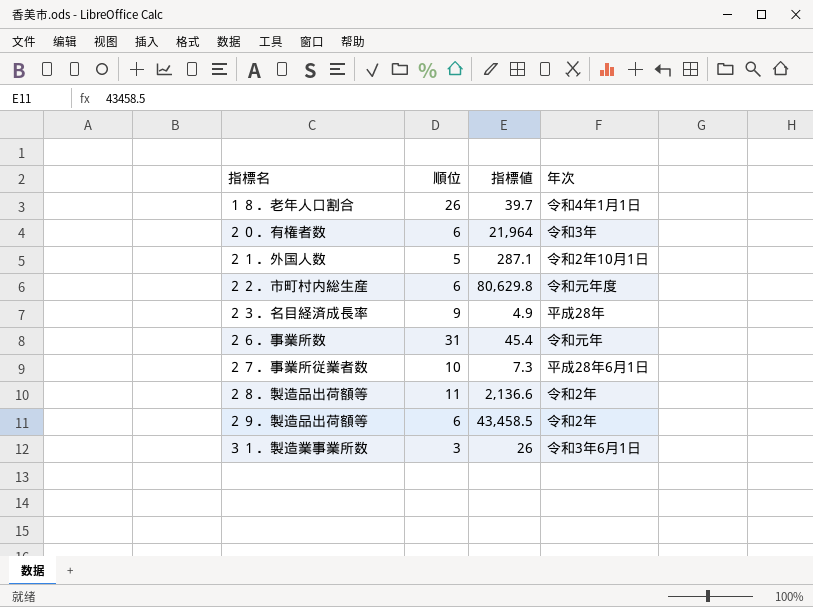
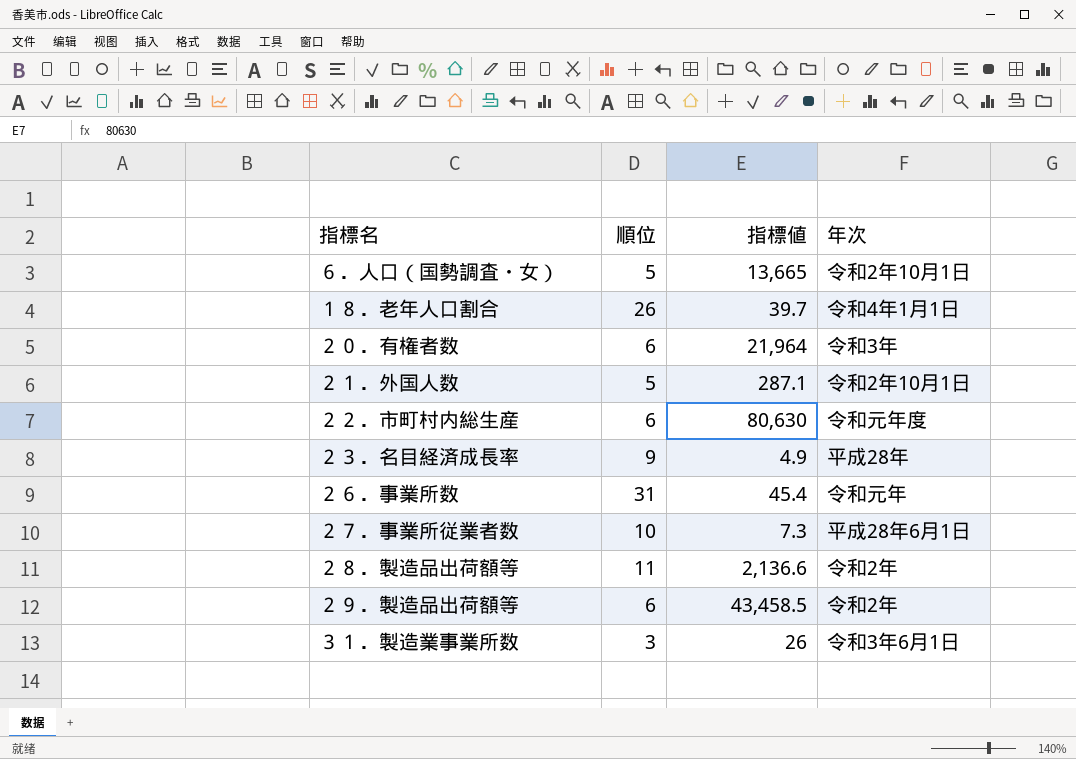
row ６．人口（国勢調査・女）: none -> 5 | 13,665 | 令和2年10月1日
２２．市町村内総生産 | 指標値: 80,629.8 -> 80,630

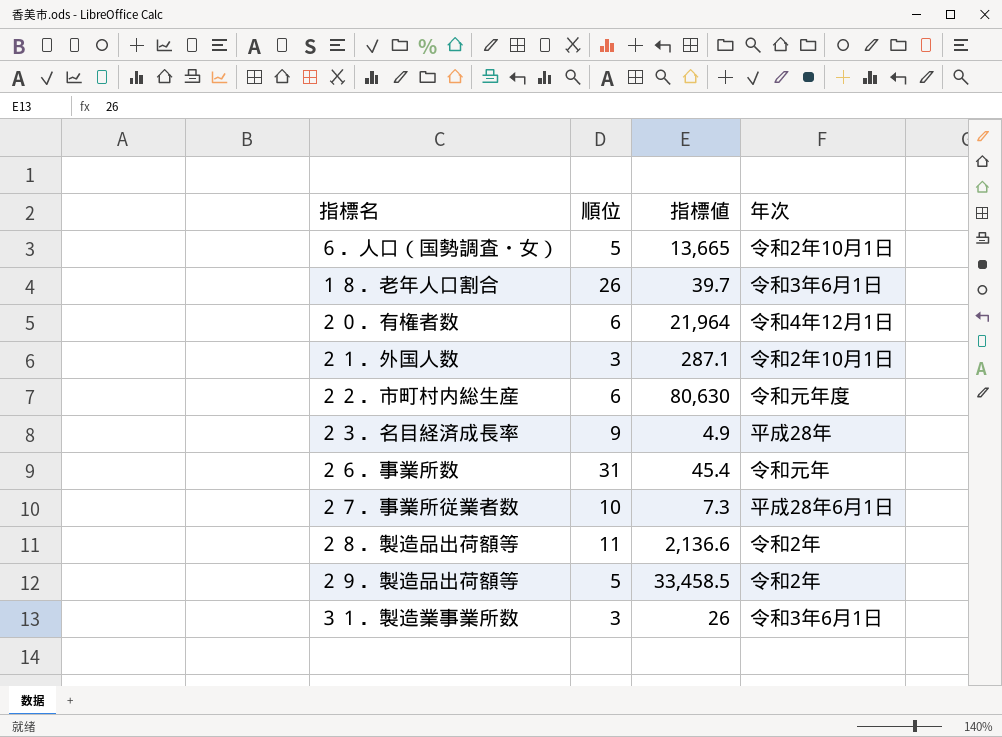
１８．老年人口割合 | 年次: 令和4年1月1日 -> 令和3年6月1日
２０．有権者数 | 年次: 令和3年 -> 令和4年12月1日
２１．外国人数 | 順位: 5 -> 3
２９．製造品出荷額等 | 順位: 6 -> 5
２９．製造品出荷額等 | 指標値: 43,458.5 -> 33,458.5

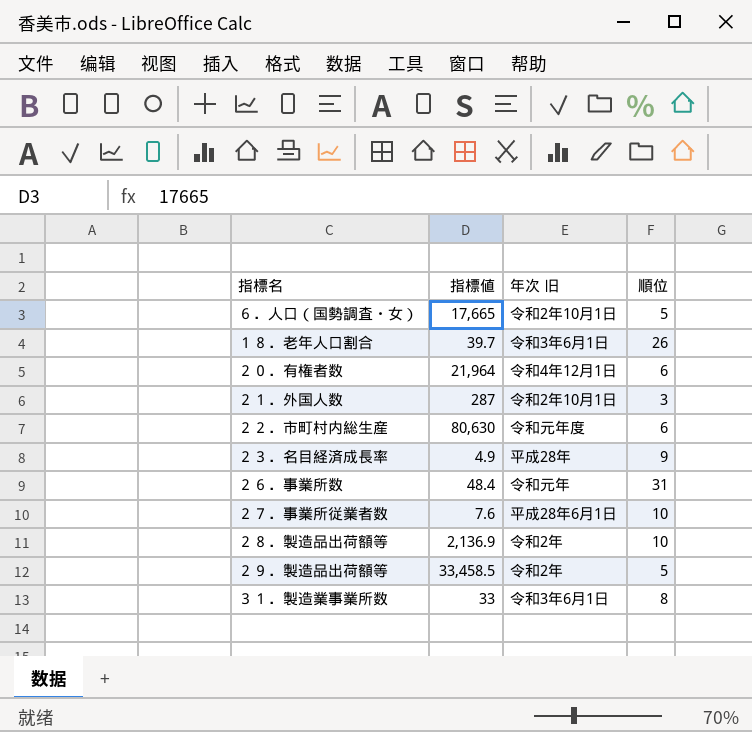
column name: 年次 -> 年次 旧
column 順位 | position: 2 -> 4
６．人口（国勢調査・女） | 指標値: 13,665 -> 17,665
２１．外国人数 | 指標値: 287.1 -> 287
２６．事業所数 | 指標値: 45.4 -> 48.4
２７．事業所従業者数 | 指標値: 7.3 -> 7.6
２８．製造品出荷額等 | 指標値: 2,136.6 -> 2,136.9
２８．製造品出荷額等 | 順位: 11 -> 10
３１．製造業事業所数 | 指標値: 26 -> 33
３１．製造業事業所数 | 順位: 3 -> 8

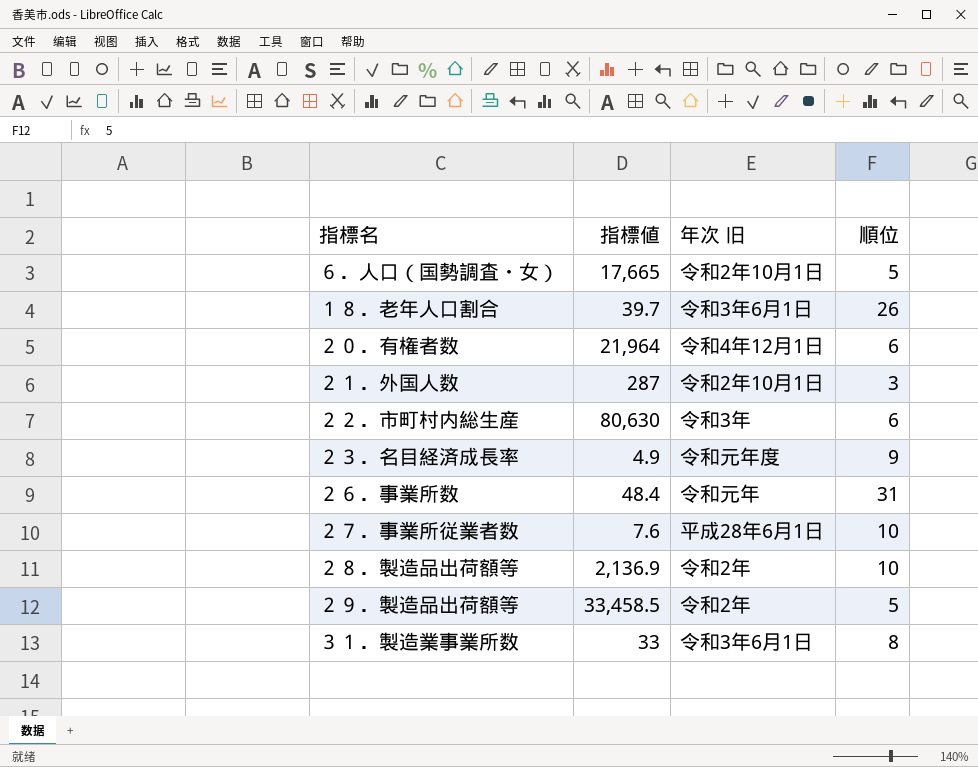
２２．市町村内総生産 | 年次 旧: 令和元年度 -> 令和3年
２３．名目経済成長率 | 年次 旧: 平成28年 -> 令和元年度

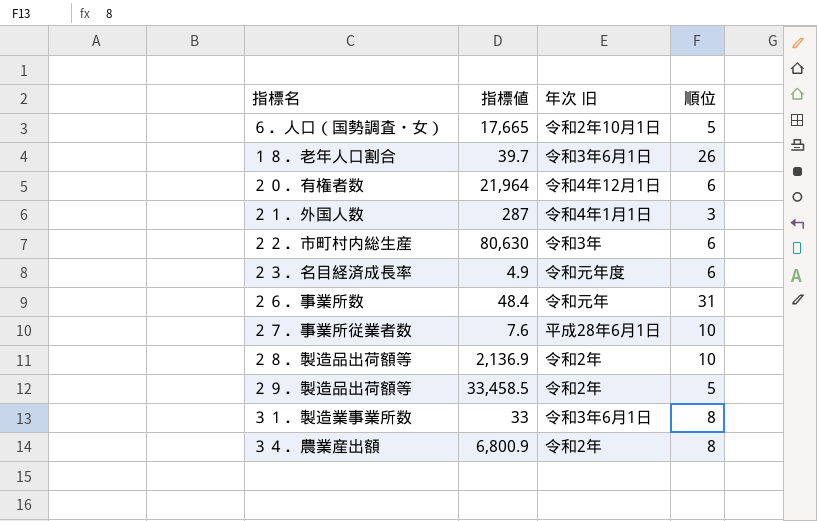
２１．外国人数 | 年次 旧: 令和2年10月1日 -> 令和4年1月1日
２３．名目経済成長率 | 順位: 9 -> 6
row ３４．農業産出額: none -> 6,800.9 | 令和2年 | 8

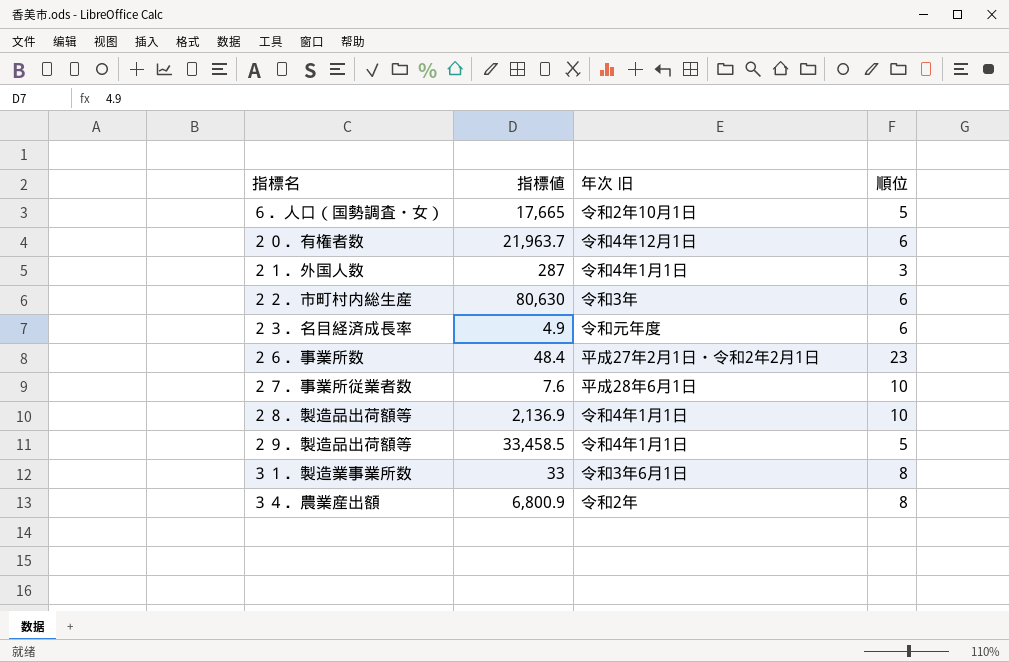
row １８．老年人口割合: 39.7 | 令和3年6月1日 | 26 -> none
２０．有権者数 | 指標値: 21,964 -> 21,963.7
２６．事業所数 | 年次 旧: 令和元年 -> 平成27年2月1日・令和2年2月1日
２６．事業所数 | 順位: 31 -> 23
２８．製造品出荷額等 | 年次 旧: 令和2年 -> 令和4年1月1日
２９．製造品出荷額等 | 年次 旧: 令和2年 -> 令和4年1月1日

